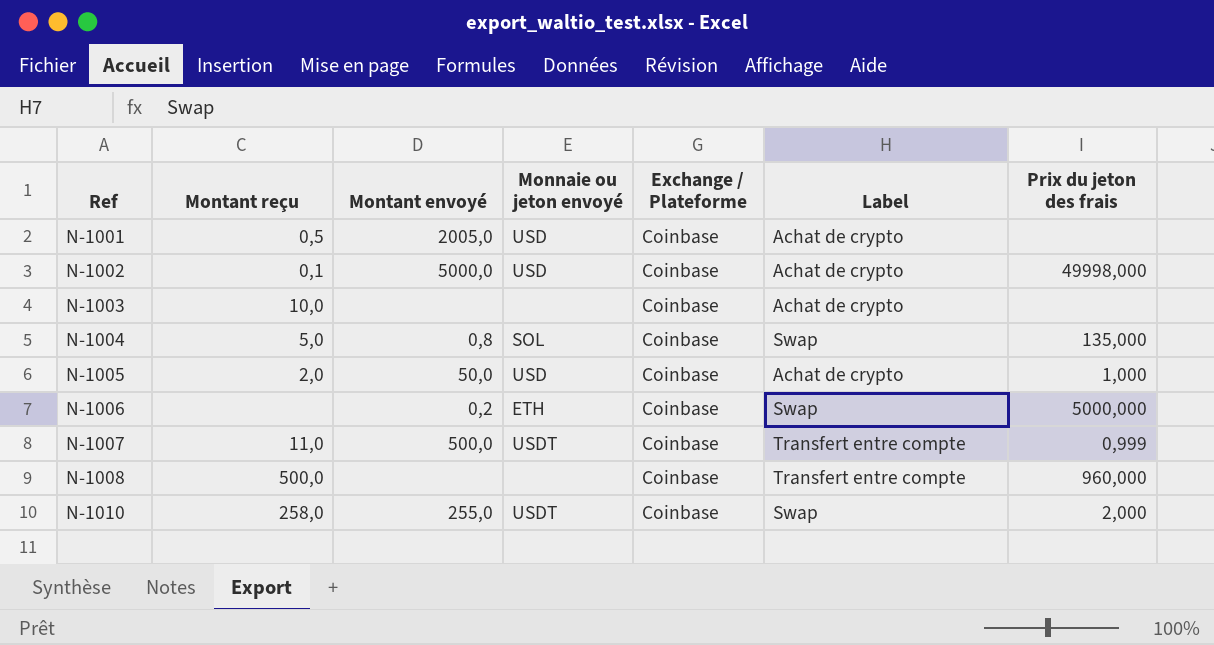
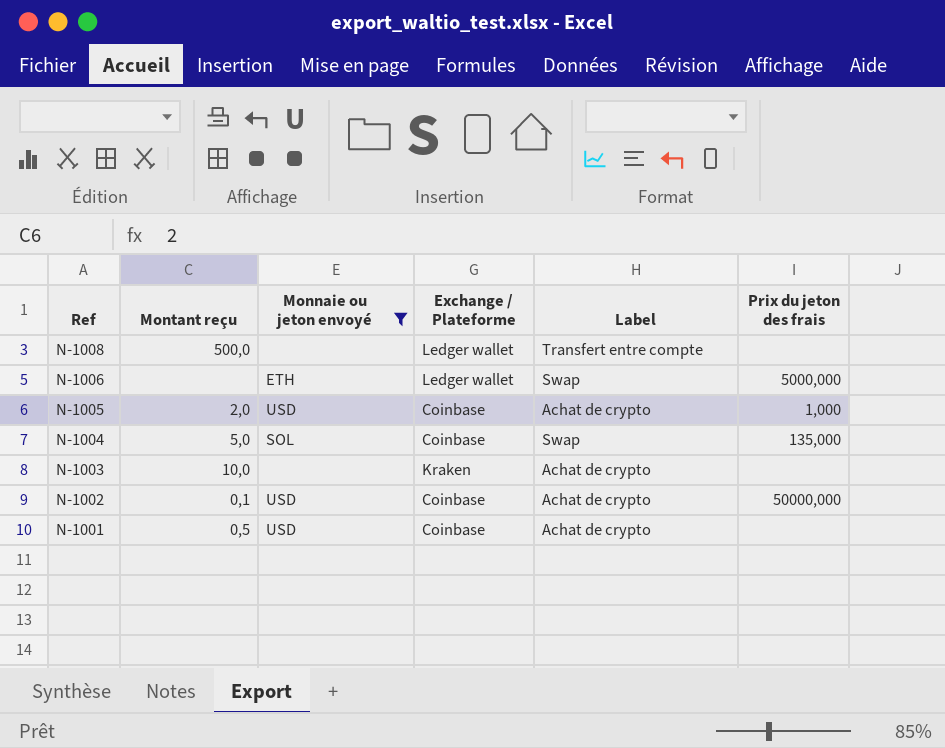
filter: none -> Monnaie ou jeton envoyé != USDT
row order: Ref ascending -> Ref descending
column Montant envoyé | position: 3 -> none
N-1008 | Exchange / Plateforme: Coinbase -> Ledger wallet
N-1008 | Prix du jeton des frais: 960,000 -> none
N-1006 | Exchange / Plateforme: Coinbase -> Ledger wallet
N-1003 | Exchange / Plateforme: Coinbase -> Kraken
N-1002 | Prix du jeton des frais: 49998,000 -> 50000,000

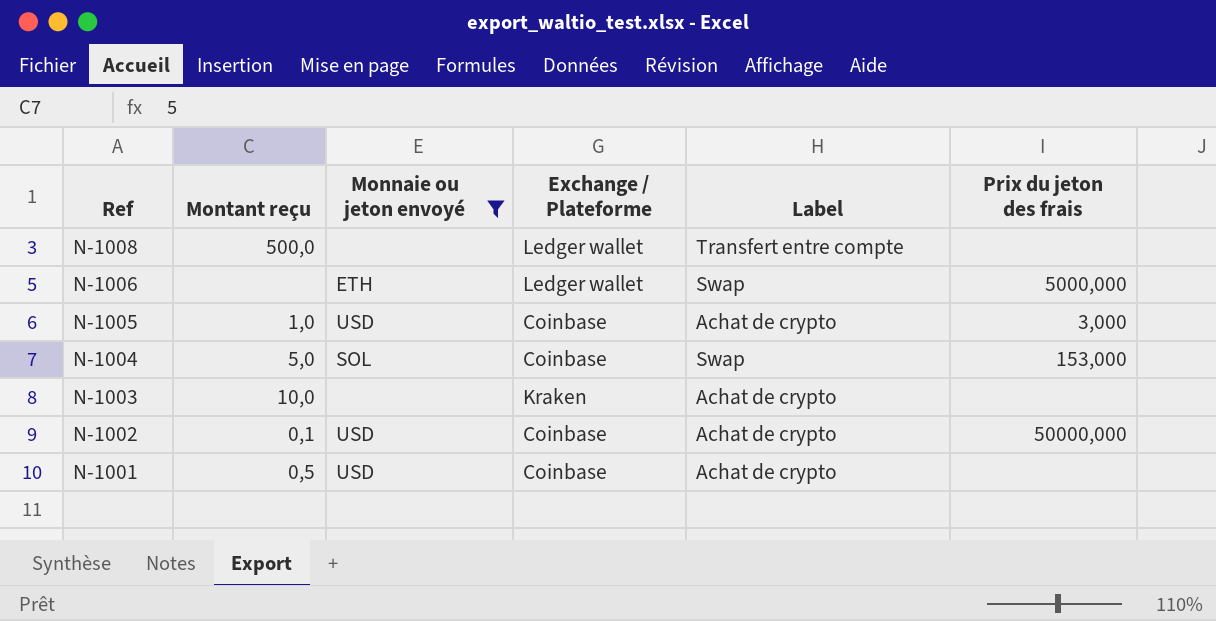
N-1005 | Montant reçu: 2,0 -> 1,0
N-1005 | Prix du jeton des frais: 1,000 -> 3,000
N-1004 | Prix du jeton des frais: 135,000 -> 153,000

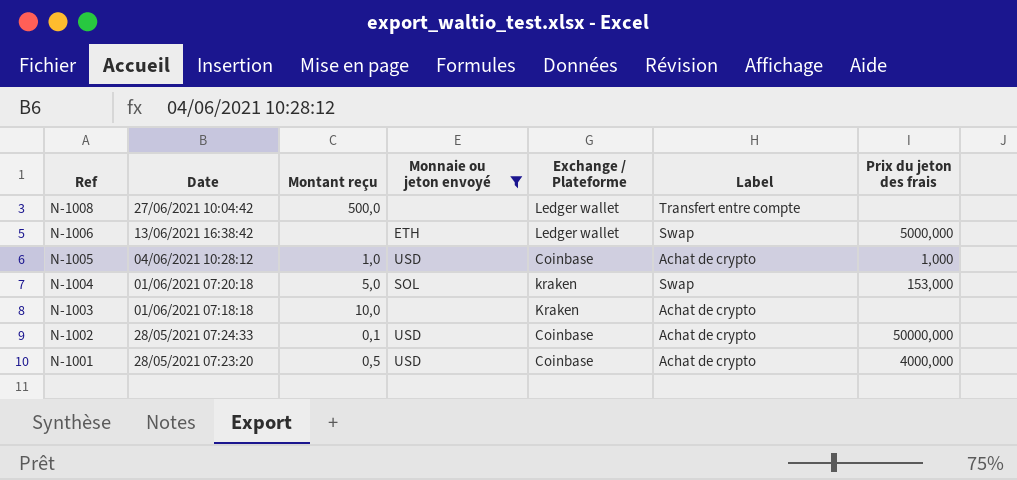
column Date | position: none -> 2
N-1005 | Prix du jeton des frais: 3,000 -> 1,000
N-1004 | Exchange / Plateforme: Coinbase -> kraken
N-1001 | Prix du jeton des frais: none -> 4000,000

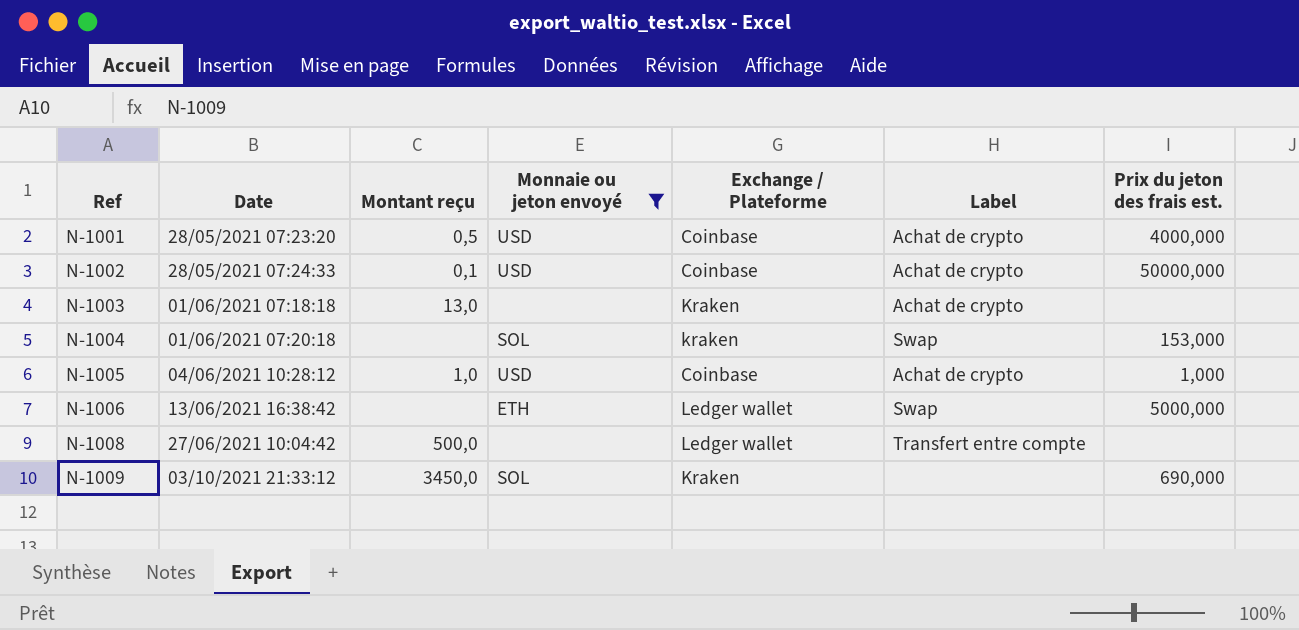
row order: Ref descending -> Ref ascending
column name: Prix du jeton des frais -> Prix du jeton des frais est.
N-1003 | Montant reçu: 10,0 -> 13,0
N-1004 | Montant reçu: 5,0 -> none
row N-1009: none -> 03/10/2021 21:33:12 | 3450,0 | SOL | Kraken | none | 690,000

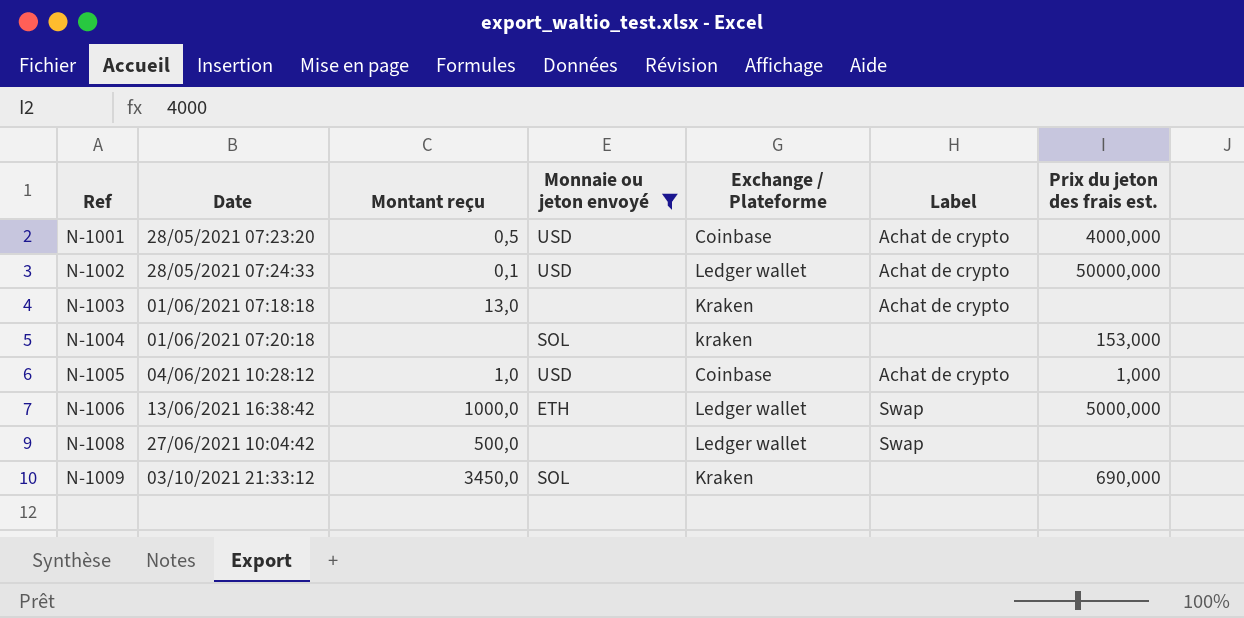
N-1002 | Exchange / Plateforme: Coinbase -> Ledger wallet
N-1004 | Label: Swap -> none
N-1006 | Montant reçu: none -> 1000,0
N-1008 | Label: Transfert entre compte -> Swap

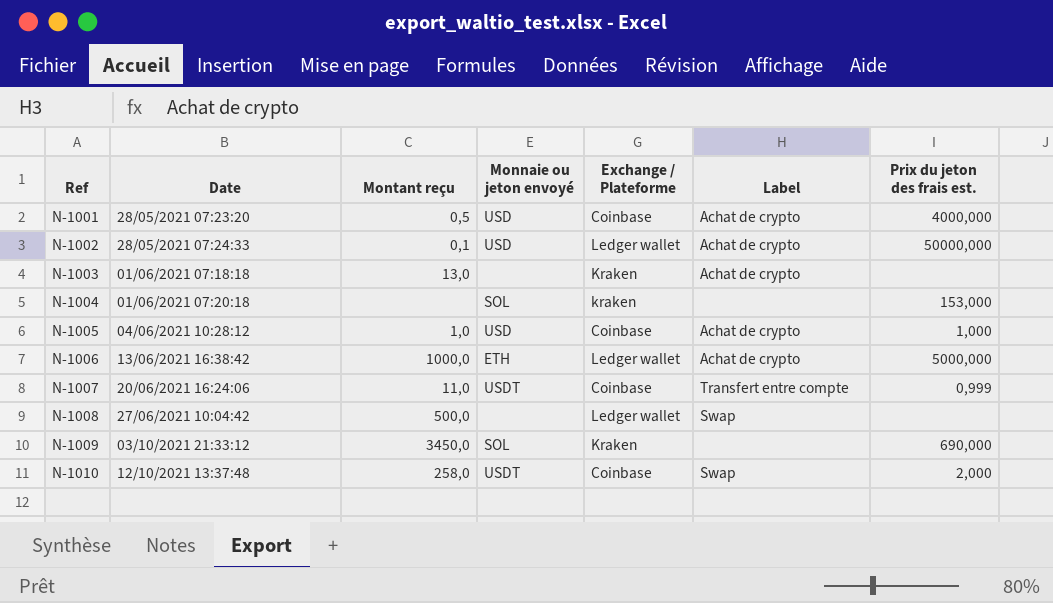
filter: Monnaie ou jeton envoyé != USDT -> none
N-1006 | Label: Swap -> Achat de crypto

